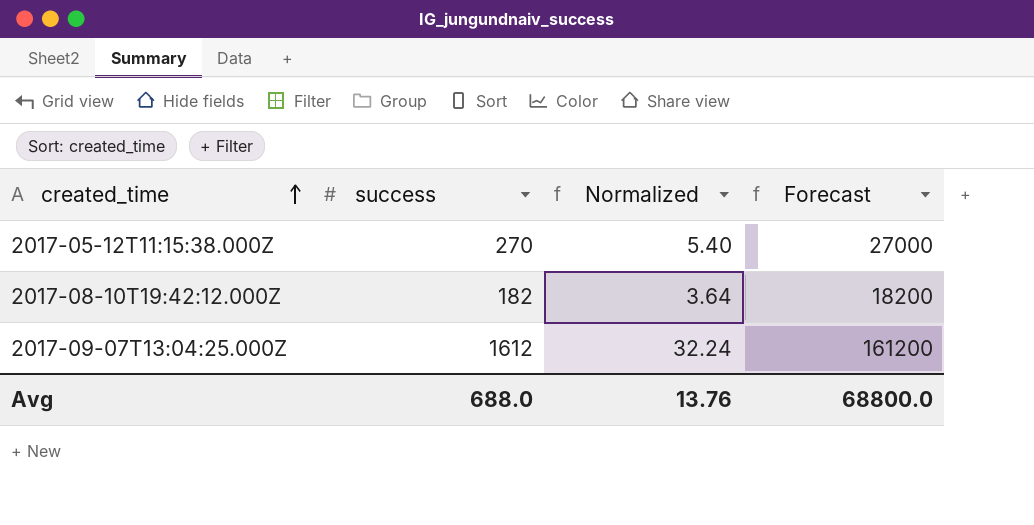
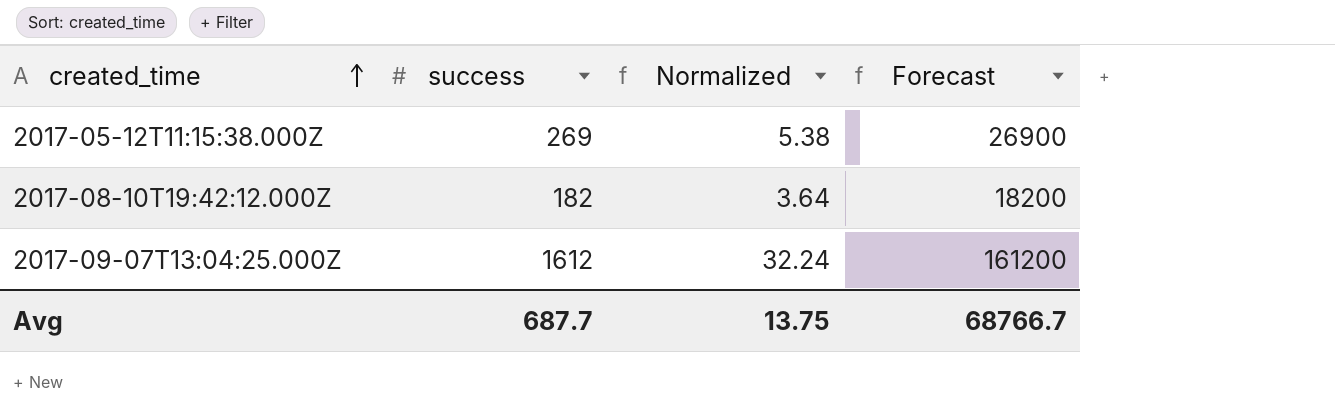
2017-05-12T11:15:38.000Z | success: 270 -> 269
2017-05-12T11:15:38.000Z | Normalized: 5.40 -> 5.38
2017-05-12T11:15:38.000Z | Forecast: 27000 -> 26900
Avg | success: 688.0 -> 687.7
Avg | Normalized: 13.76 -> 13.75
Avg | Forecast: 68800.0 -> 68766.7

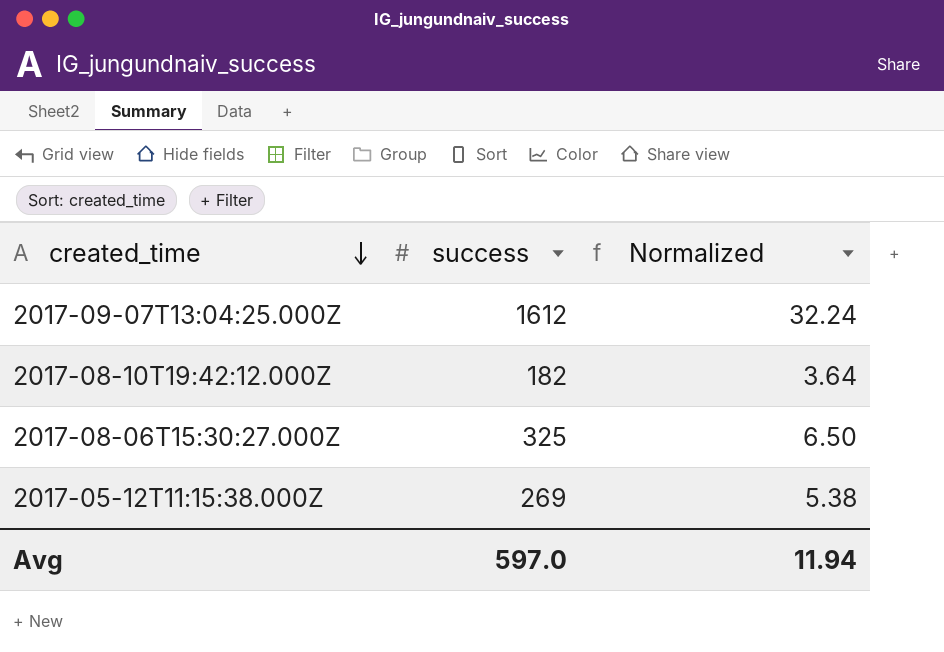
row order: created_time ascending -> created_time descending
column Forecast | formula: [success] * 100 -> none
row 2017-08-06T15:30:27.000Z: none -> 325 | 6.50
Avg | success: 687.7 -> 597.0
Avg | Normalized: 13.75 -> 11.94

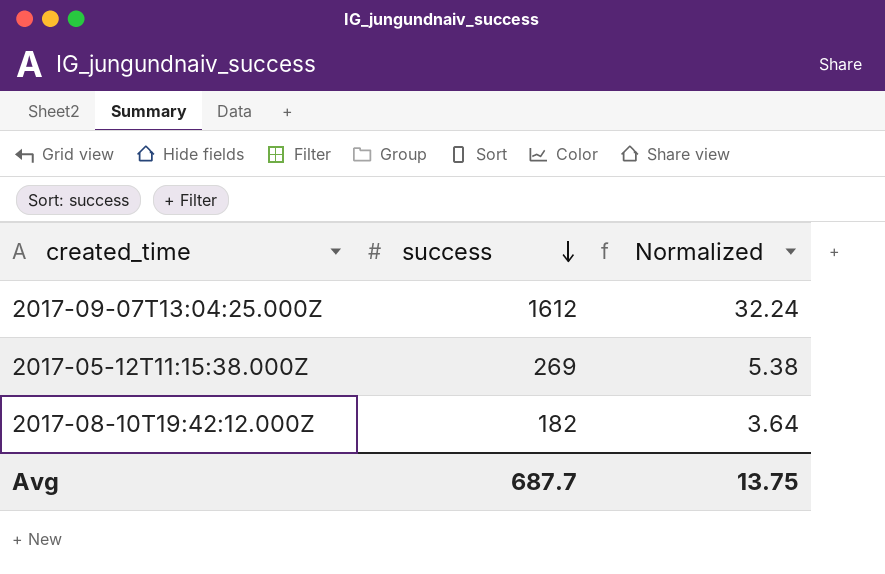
row order: created_time descending -> success descending
row 2017-08-06T15:30:27.000Z: 325 | 6.50 -> none
Avg | success: 597.0 -> 687.7
Avg | Normalized: 11.94 -> 13.75

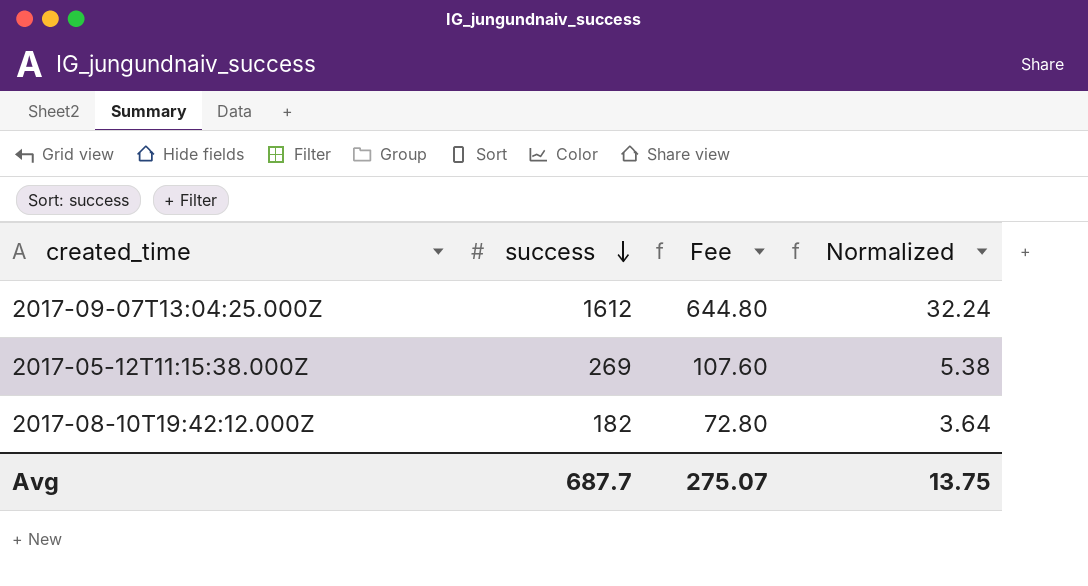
column Fee | formula: none -> [success] * 0.4

